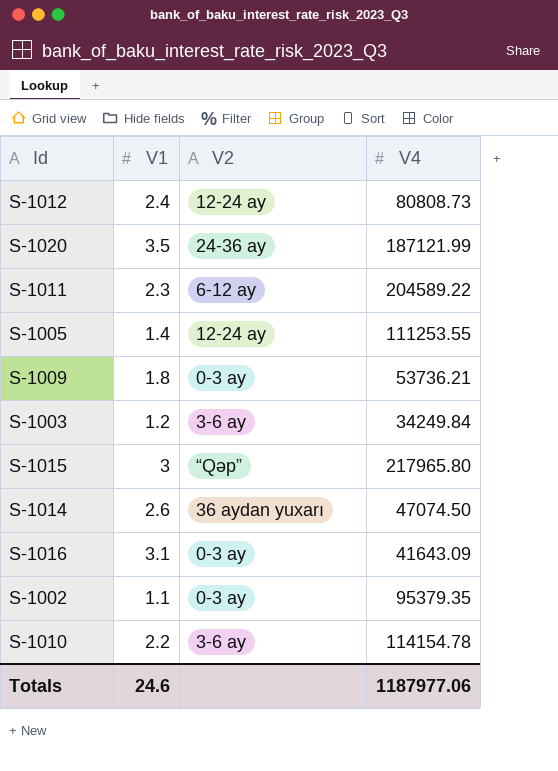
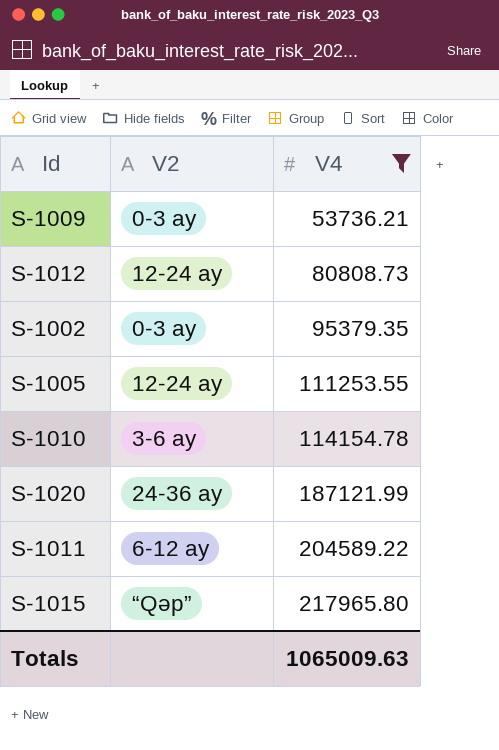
filter: none -> V4 >= 53736.21
row order: none -> V4 ascending
column V1 | position: 2 -> none
Totals | V4: 1187977.06 -> 1065009.63

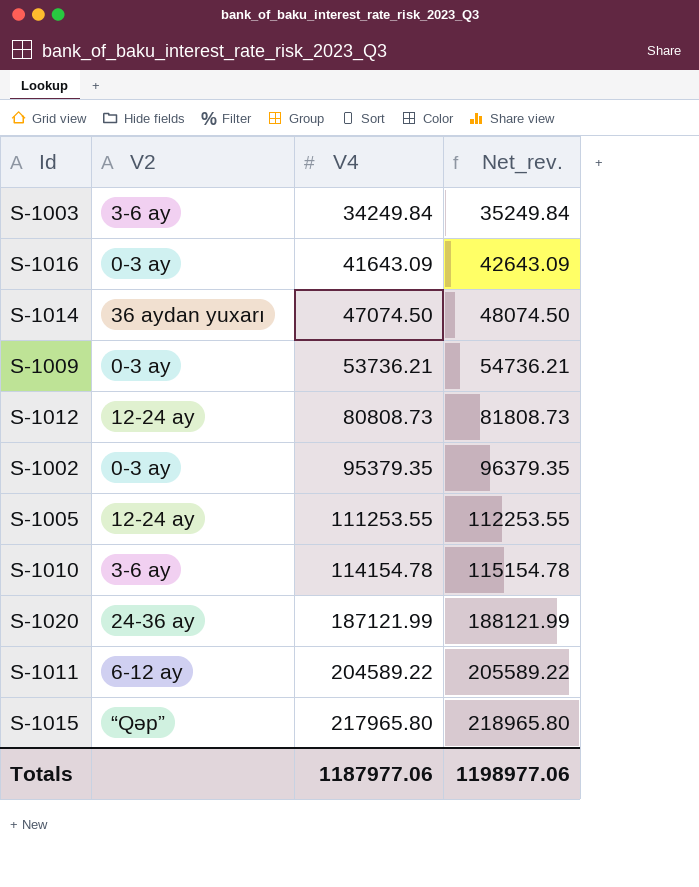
filter: V4 >= 53736.21 -> none
column Net_rev. | formula: none -> [V4] + 1000
Totals | V4: 1065009.63 -> 1187977.06

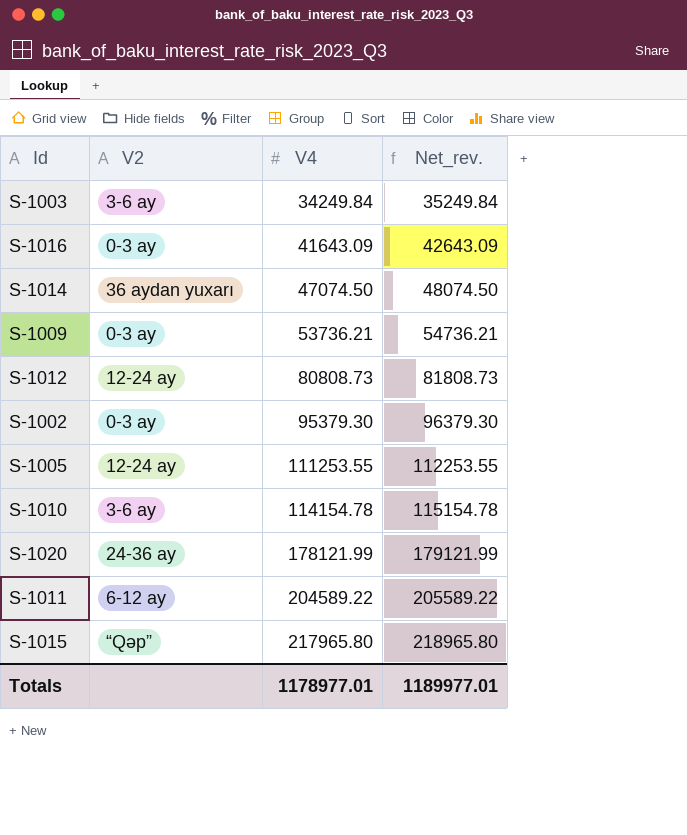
S-1002 | V4: 95379.35 -> 95379.30
S-1002 | Net_rev.: 96379.35 -> 96379.30
S-1020 | V4: 187121.99 -> 178121.99
S-1020 | Net_rev.: 188121.99 -> 179121.99
Totals | V4: 1187977.06 -> 1178977.01
Totals | Net_rev.: 1198977.06 -> 1189977.01

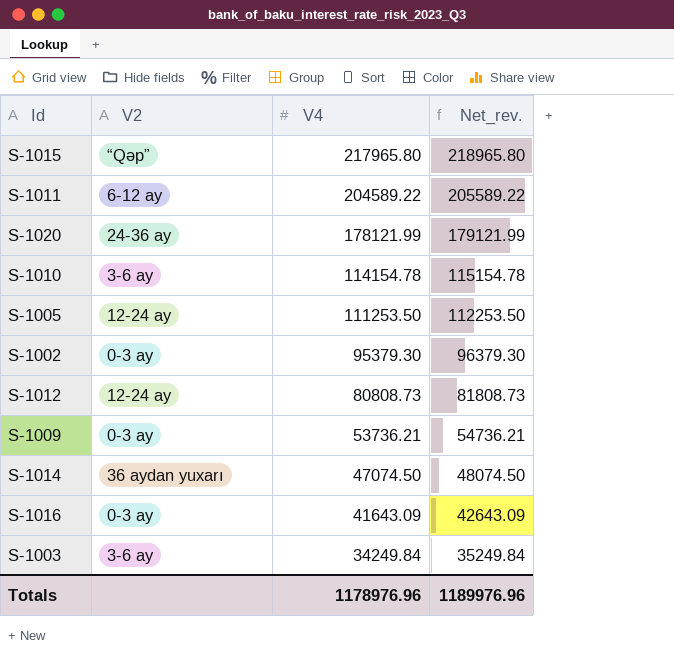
row order: V4 ascending -> V4 descending
S-1005 | V4: 111253.55 -> 111253.50
S-1005 | Net_rev.: 112253.55 -> 112253.50
Totals | V4: 1178977.01 -> 1178976.96
Totals | Net_rev.: 1189977.01 -> 1189976.96

